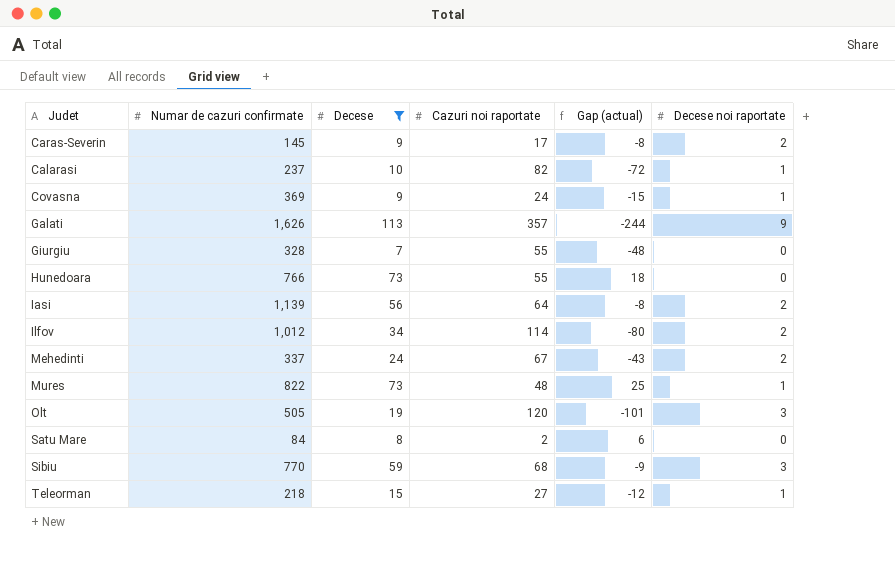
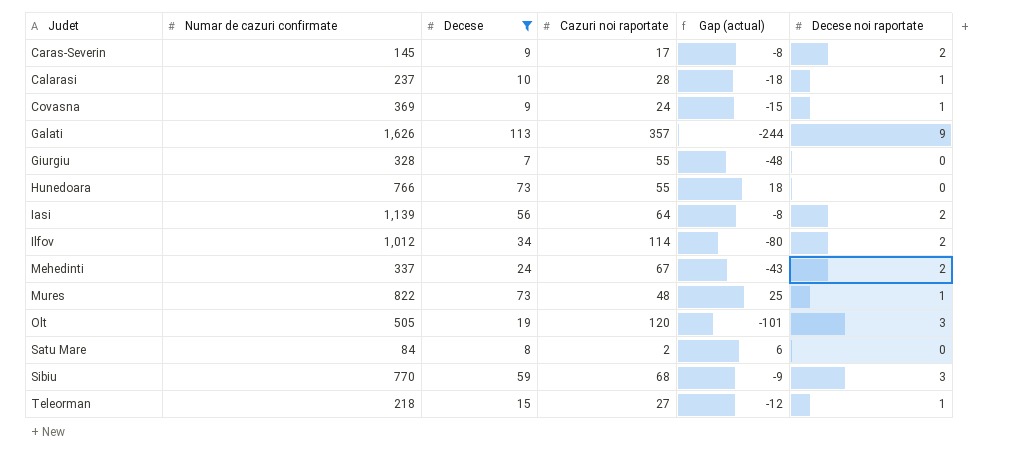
Calarasi | Cazuri noi raportate: 82 -> 28
Calarasi | Gap (actual): -72 -> -18

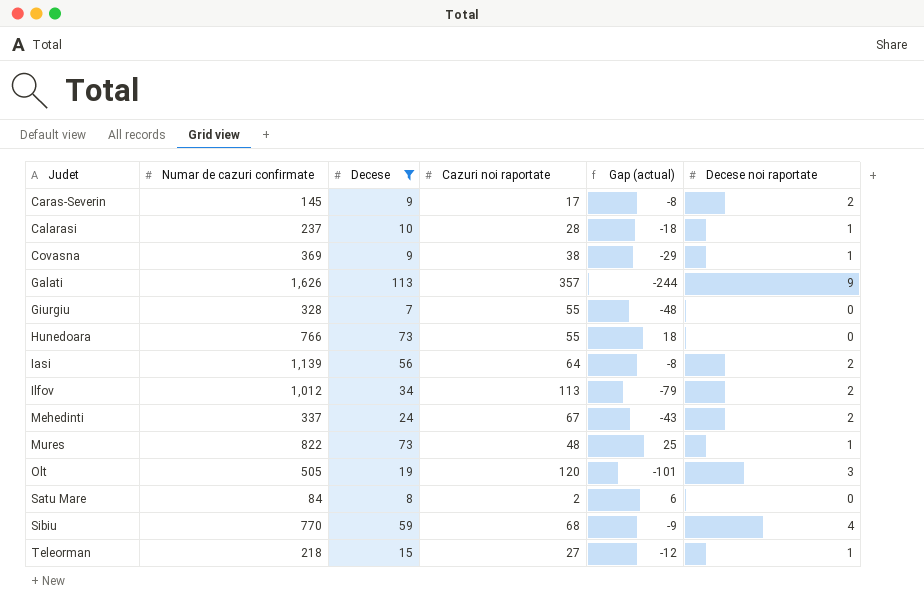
Covasna | Cazuri noi raportate: 24 -> 38
Covasna | Gap (actual): -15 -> -29
Ilfov | Cazuri noi raportate: 114 -> 113
Ilfov | Gap (actual): -80 -> -79
Sibiu | Decese noi raportate: 3 -> 4

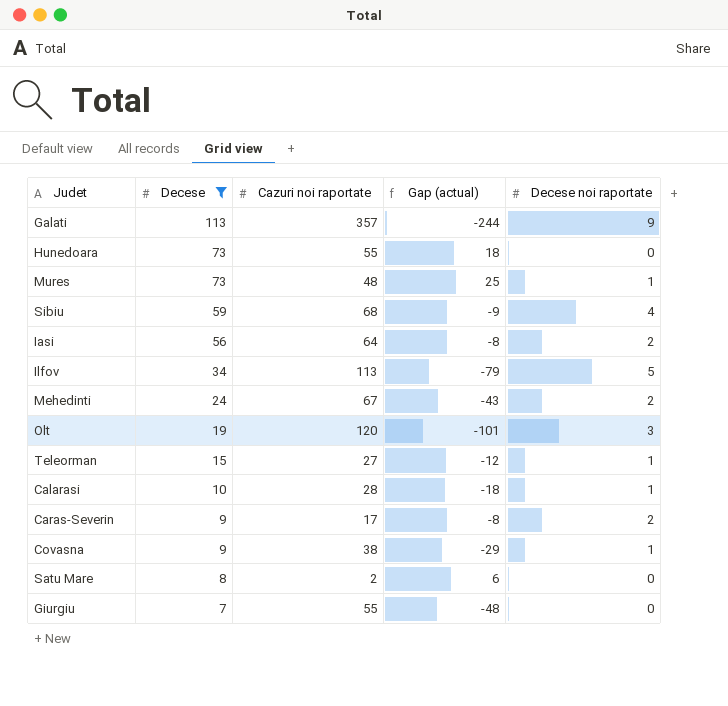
row order: none -> Decese descending
column Numar de cazuri confirmate | position: 2 -> none
Ilfov | Decese noi raportate: 2 -> 5

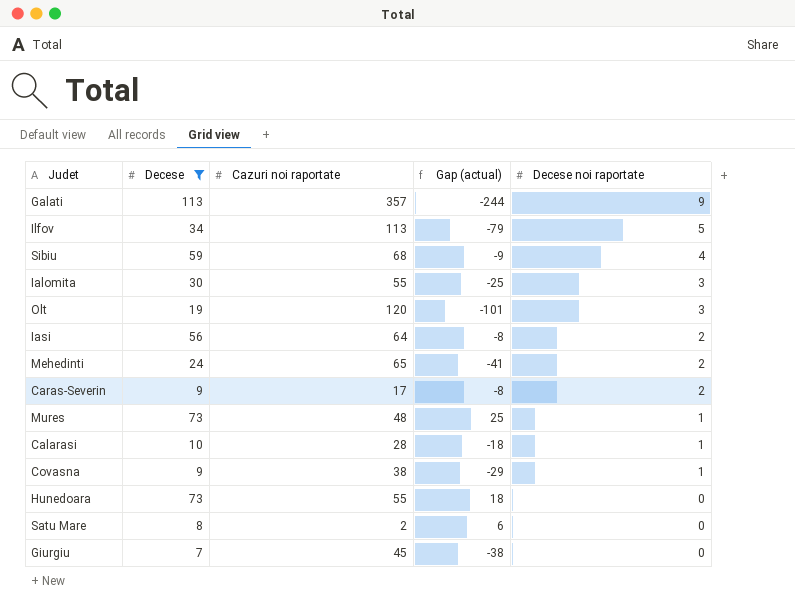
row order: Decese descending -> Decese noi raportate descending
row Teleorman: 15 | 27 | -12 | 1 -> none
row Ialomita: none -> 30 | 55 | -25 | 3
Mehedinti | Cazuri noi raportate: 67 -> 65
Mehedinti | Gap (actual): -43 -> -41
Giurgiu | Cazuri noi raportate: 55 -> 45
Giurgiu | Gap (actual): -48 -> -38

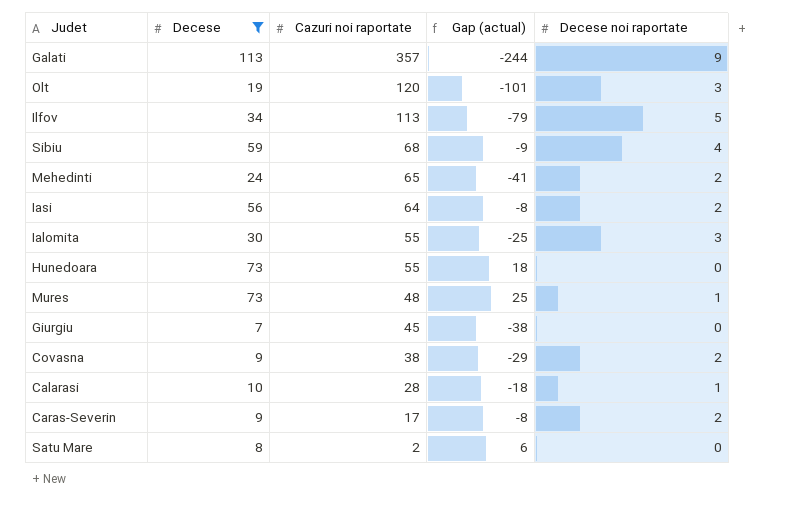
row order: Decese noi raportate descending -> Cazuri noi raportate descending
Covasna | Decese noi raportate: 1 -> 2

